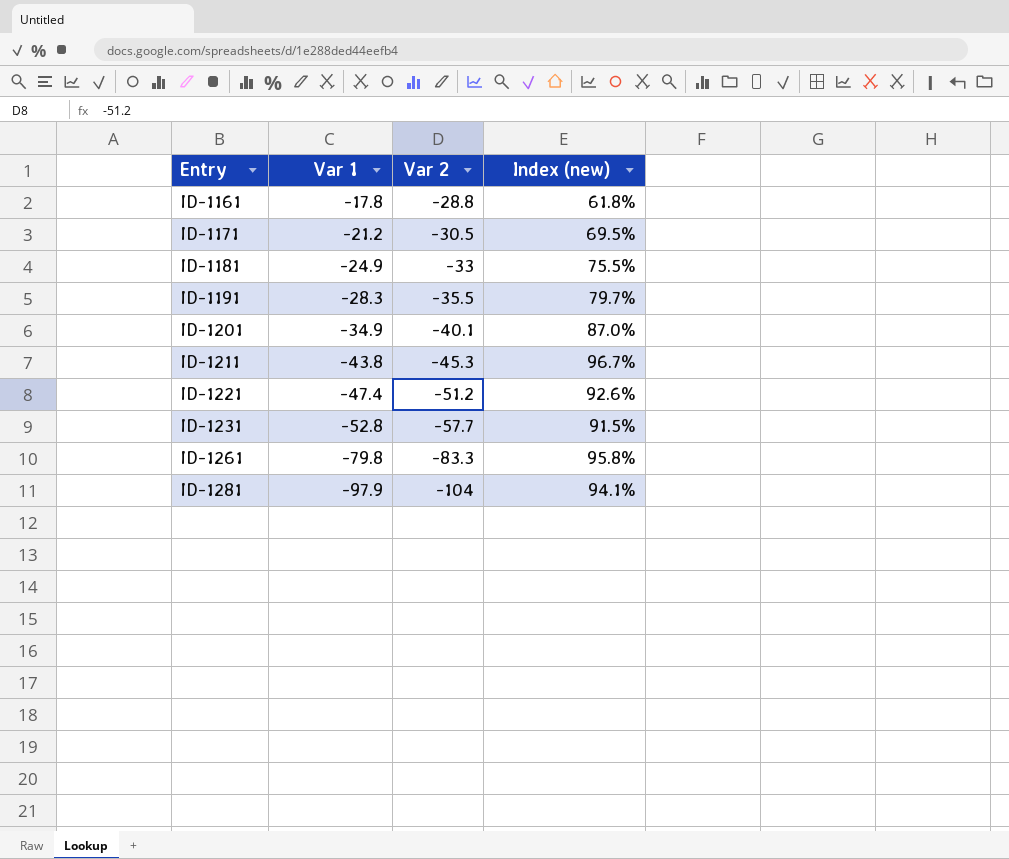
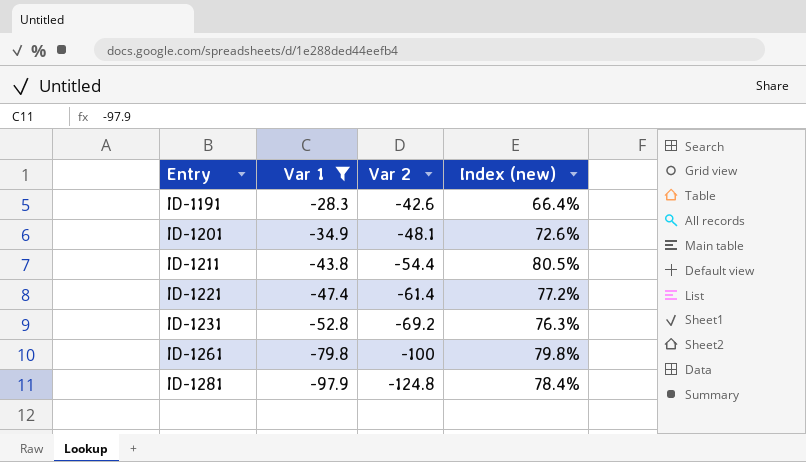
filter: none -> Var 1 <= -28.3
ID-1191 | Var 2: -35.5 -> -42.6
ID-1191 | Index (new): 79.7% -> 66.4%
ID-1201 | Var 2: -40.1 -> -48.1
ID-1201 | Index (new): 87.0% -> 72.6%
ID-1211 | Var 2: -45.3 -> -54.4
ID-1211 | Index (new): 96.7% -> 80.5%
ID-1221 | Var 2: -51.2 -> -61.4
ID-1221 | Index (new): 92.6% -> 77.2%
ID-1231 | Var 2: -57.7 -> -69.2
ID-1231 | Index (new): 91.5% -> 76.3%
ID-1261 | Var 2: -83.3 -> -100
ID-1261 | Index (new): 95.8% -> 79.8%
ID-1281 | Var 2: -104 -> -124.8
ID-1281 | Index (new): 94.1% -> 78.4%

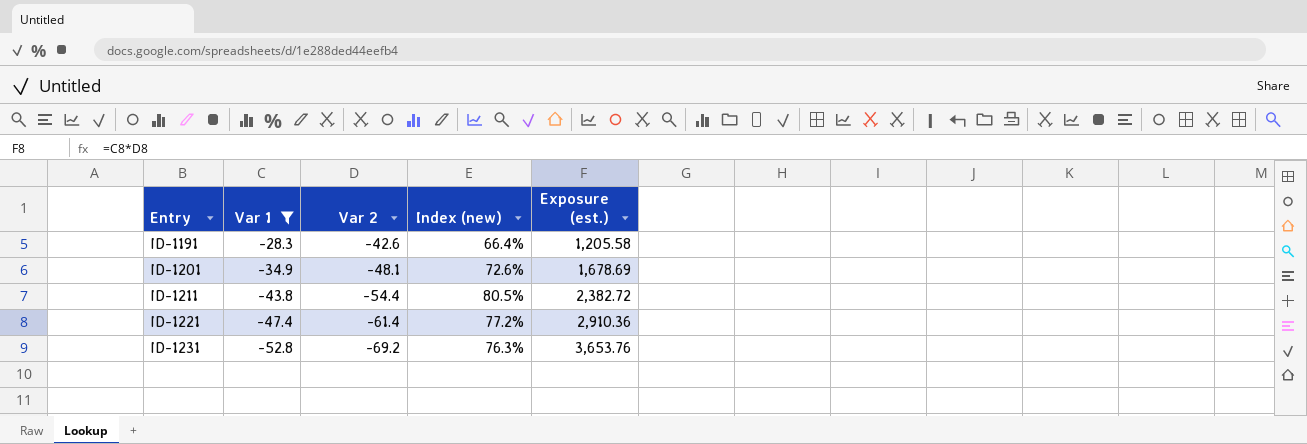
column Exposure (est.) | formula: none -> [Var 1] * [Var 2]
row ID-1261: -79.8 | -100 | 79.8% -> none
row ID-1281: -97.9 | -124.8 | 78.4% -> none

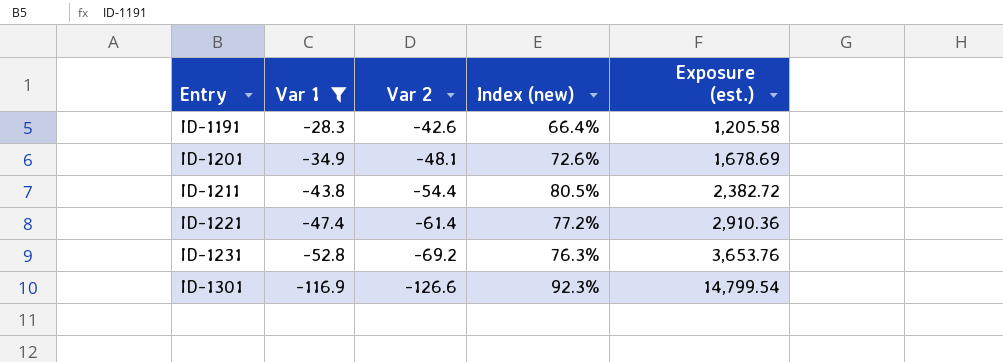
row ID-1301: none -> -116.9 | -126.6 | 92.3% | 14,799.54

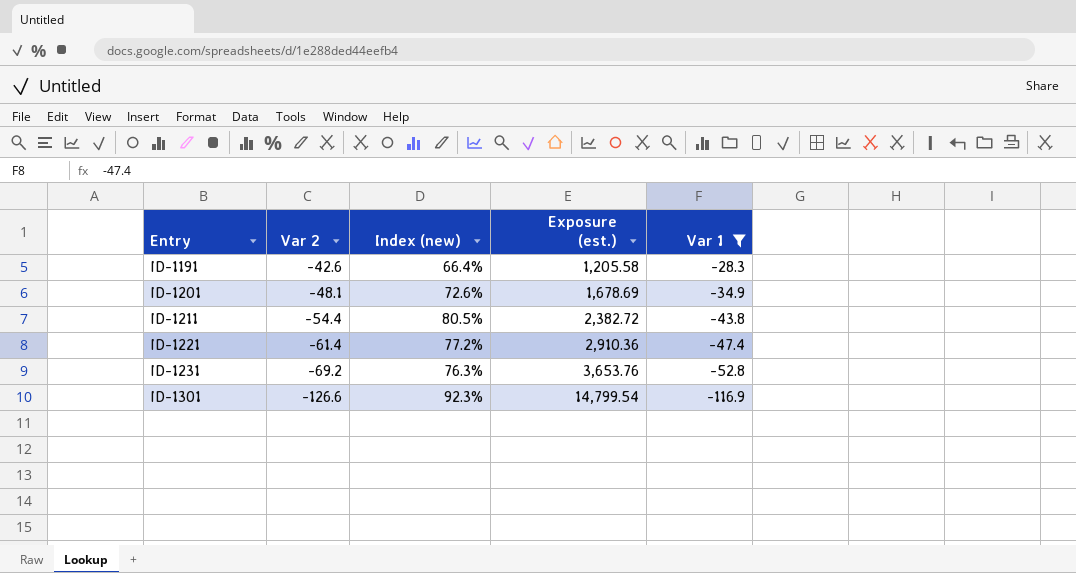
column Var 1 | position: 2 -> 5

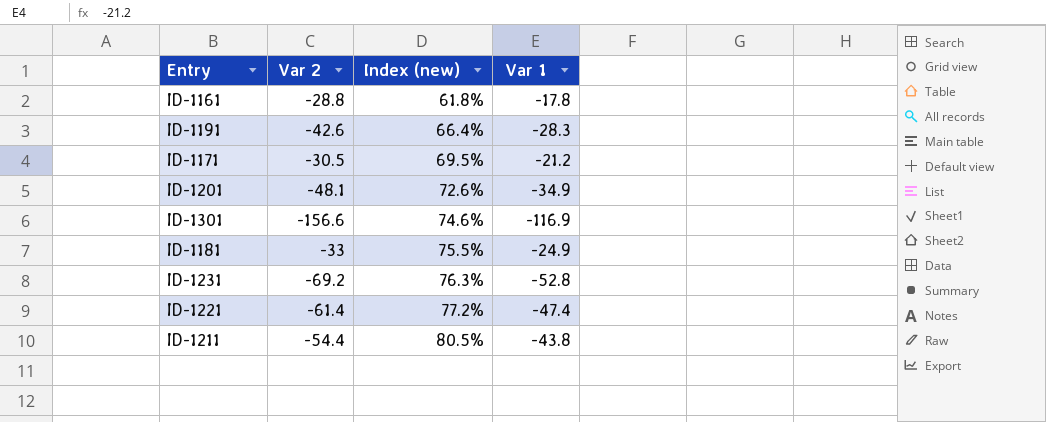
filter: Var 1 <= -28.3 -> none
row order: Entry ascending -> Index (new) ascending
column Exposure (est.) | formula: [Var 2] * [Var 1] -> none
ID-1301 | Var 2: -126.6 -> -156.6
ID-1301 | Index (new): 92.3% -> 74.6%

